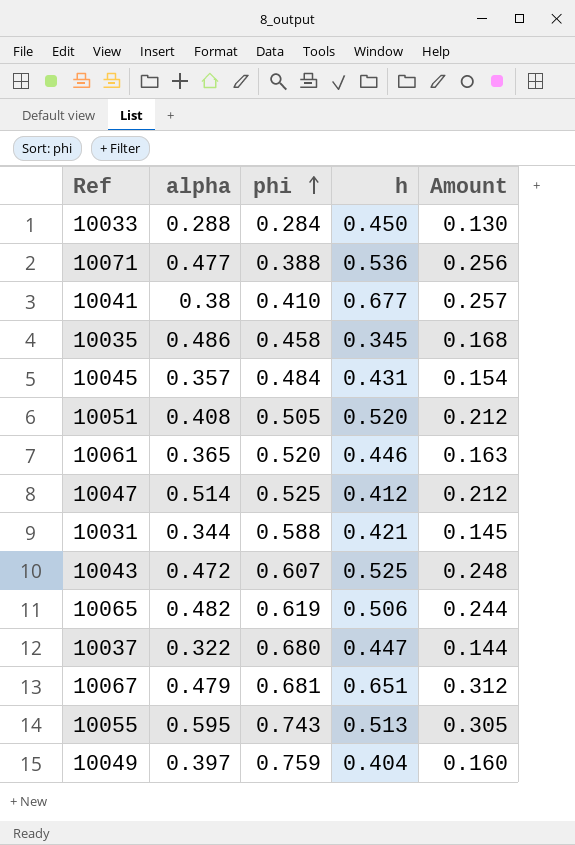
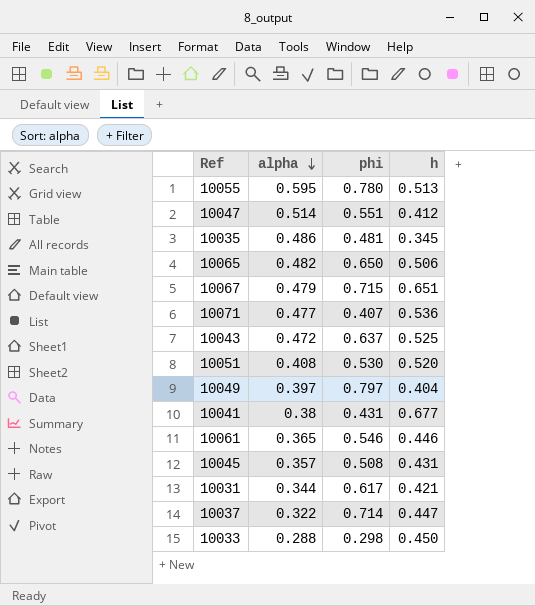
row order: phi ascending -> alpha descending
column Amount | formula: [alpha] * [h] -> none
10055 | phi: 0.743 -> 0.780
10047 | phi: 0.525 -> 0.551
10035 | phi: 0.458 -> 0.481
10065 | phi: 0.619 -> 0.650
10067 | phi: 0.681 -> 0.715
10071 | phi: 0.388 -> 0.407
10043 | phi: 0.607 -> 0.637
10051 | phi: 0.505 -> 0.530
10049 | phi: 0.759 -> 0.797
10041 | phi: 0.410 -> 0.431
10061 | phi: 0.520 -> 0.546
10045 | phi: 0.484 -> 0.508
10031 | phi: 0.588 -> 0.617
10037 | phi: 0.680 -> 0.714
10033 | phi: 0.284 -> 0.298

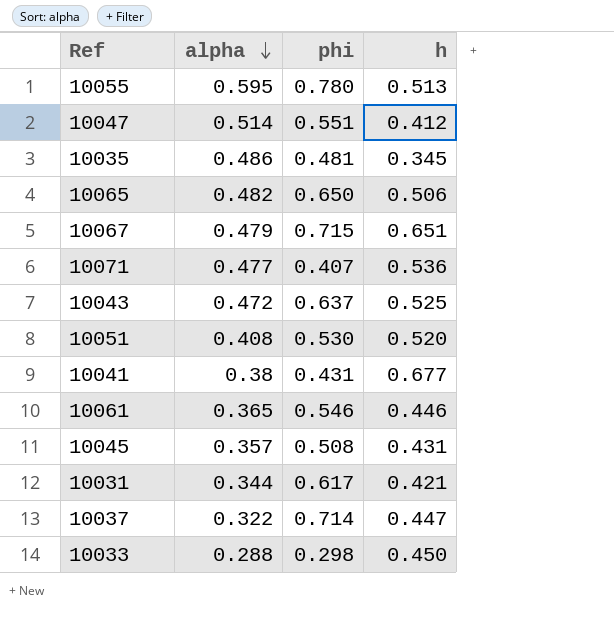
row 10049: 0.397 | 0.797 | 0.404 -> none

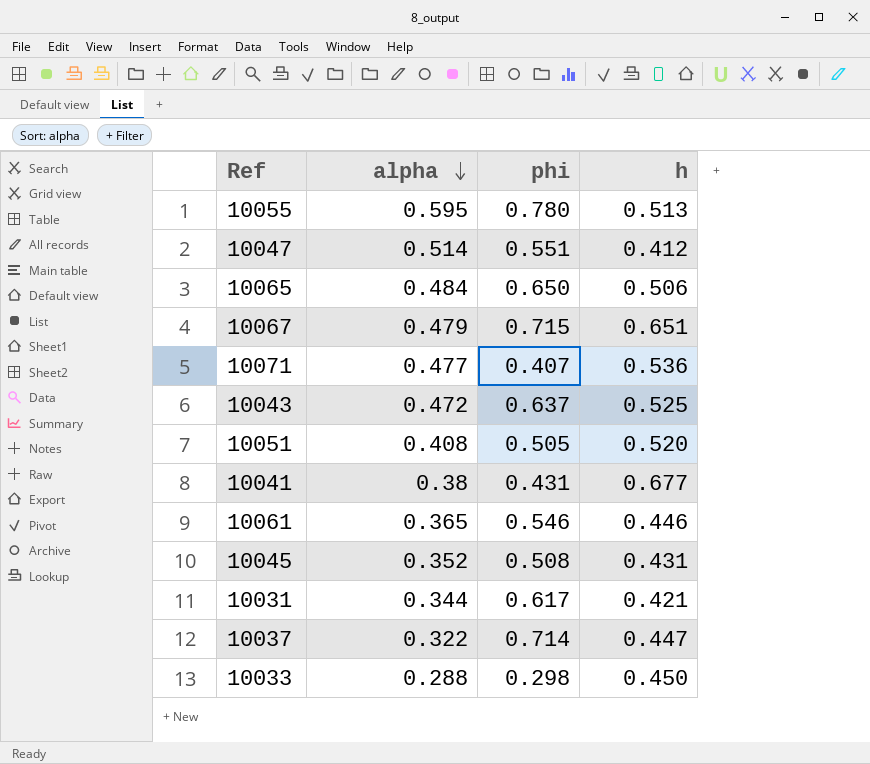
row 10035: 0.486 | 0.481 | 0.345 -> none
10065 | alpha: 0.482 -> 0.484
10051 | phi: 0.530 -> 0.505
10045 | alpha: 0.357 -> 0.352

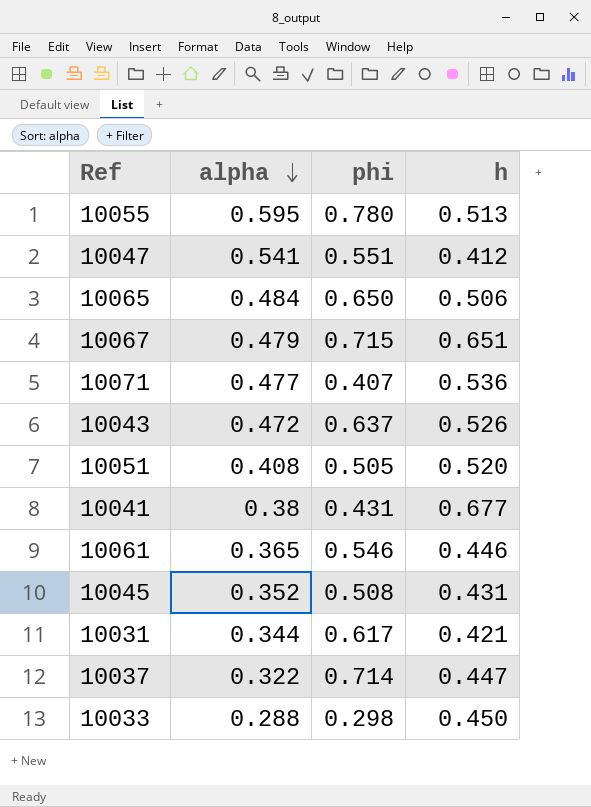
10047 | alpha: 0.514 -> 0.541
10043 | h: 0.525 -> 0.526

